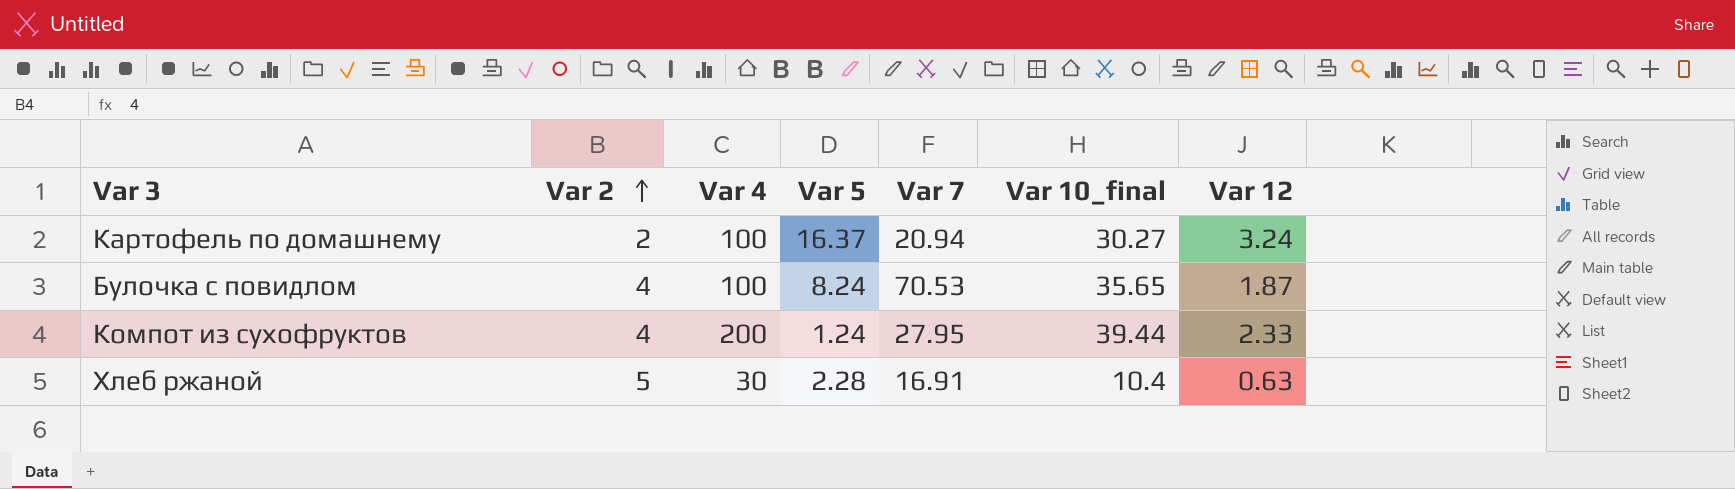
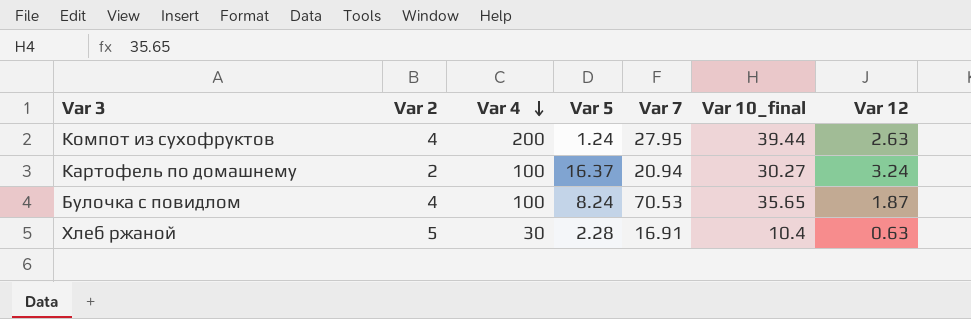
row order: Var 2 ascending -> Var 4 descending
Компот из сухофруктов | Var 12: 2.33 -> 2.63

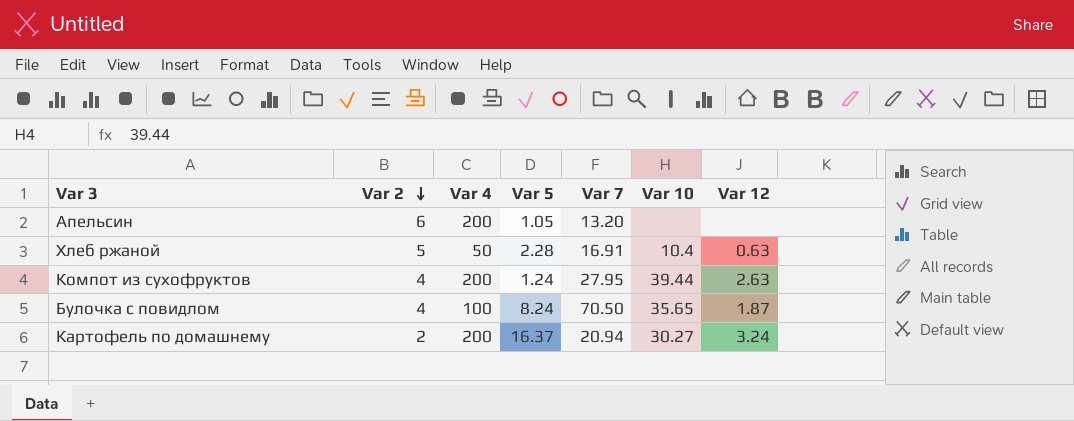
row order: Var 4 descending -> Var 2 descending
column name: Var 10_final -> Var 10
row Апельсин: none -> 6 | 200 | 1.05 | 13.20 | none | none
Хлеб ржаной | Var 4: 30 -> 50
Булочка с повидлом | Var 7: 70.53 -> 70.50
Картофель по домашнему | Var 4: 100 -> 200

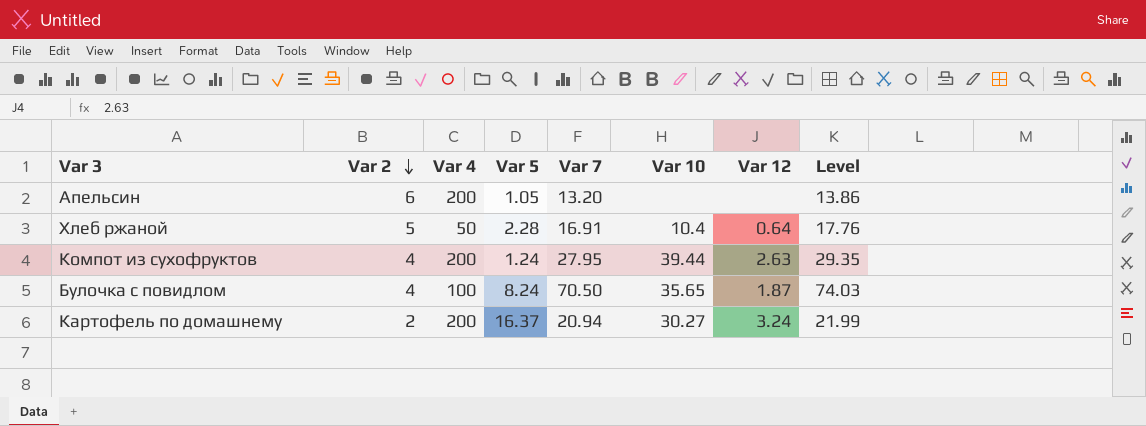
column Level | formula: none -> [Var 7] * 1.05
Хлеб ржаной | Var 12: 0.63 -> 0.64

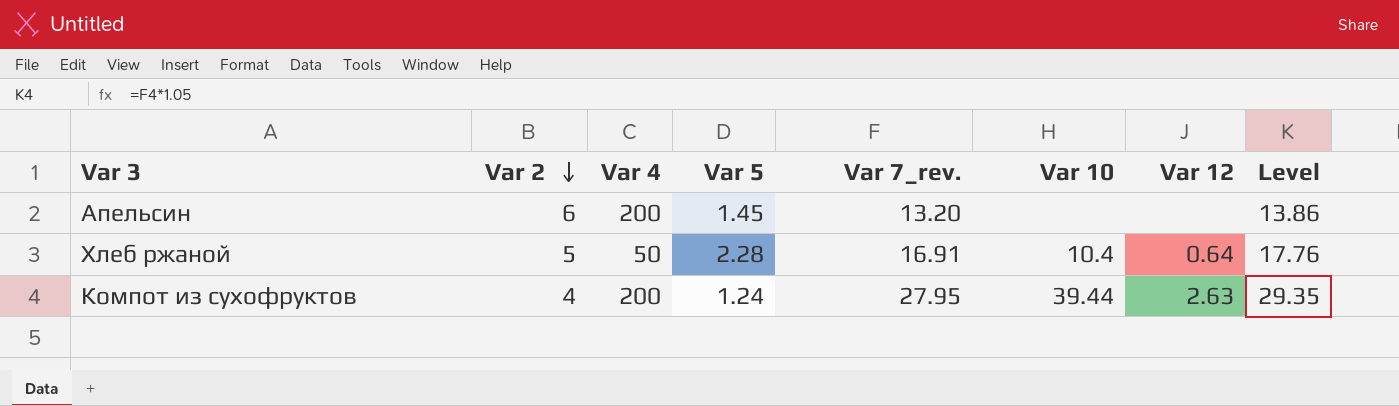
column name: Var 7 -> Var 7_rev.
row Булочка с повидлом: 4 | 100 | 8.24 | 70.50 | 35.65 | 1.87 | 74.03 -> none
row Картофель по домашнему: 2 | 200 | 16.37 | 20.94 | 30.27 | 3.24 | 21.99 -> none
Апельсин | Var 5: 1.05 -> 1.45

